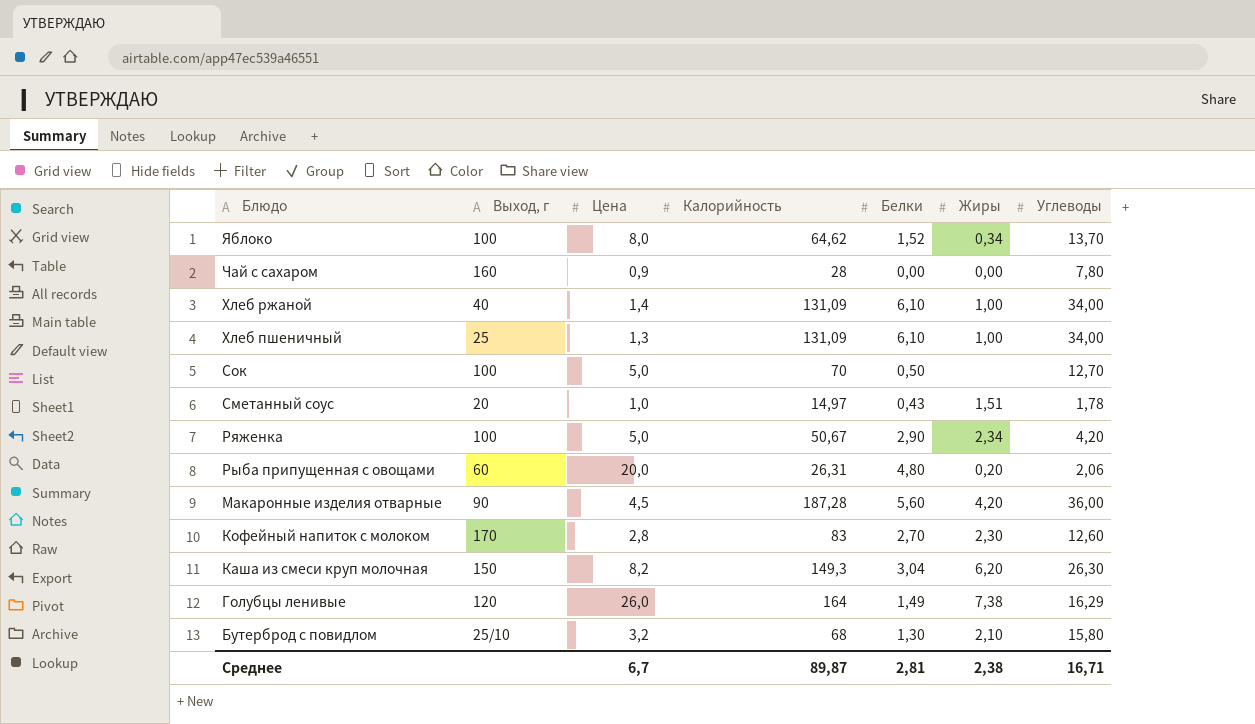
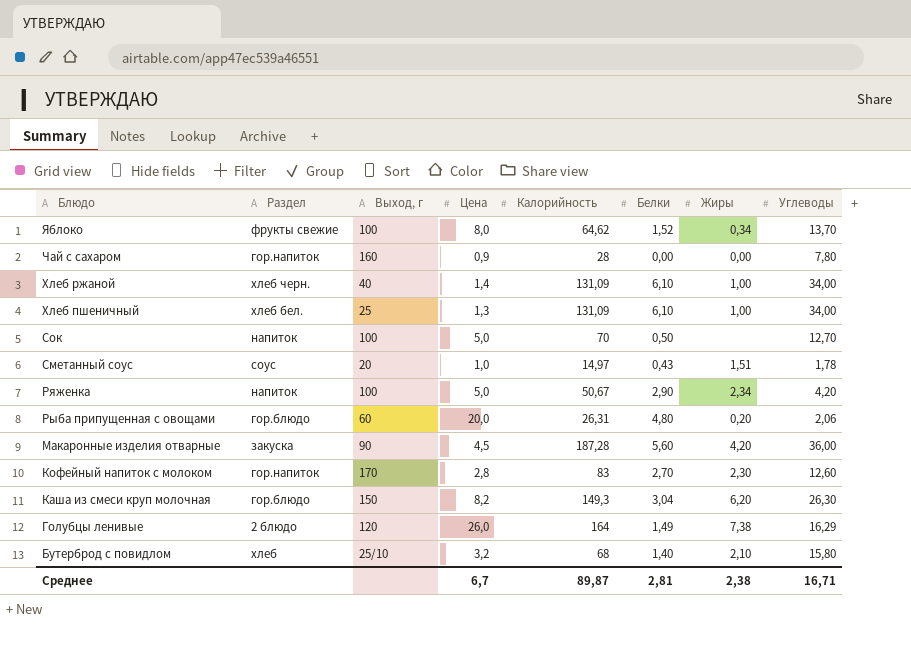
column Раздел | position: none -> 2
Бутерброд с повидлом | Белки: 1,30 -> 1,40

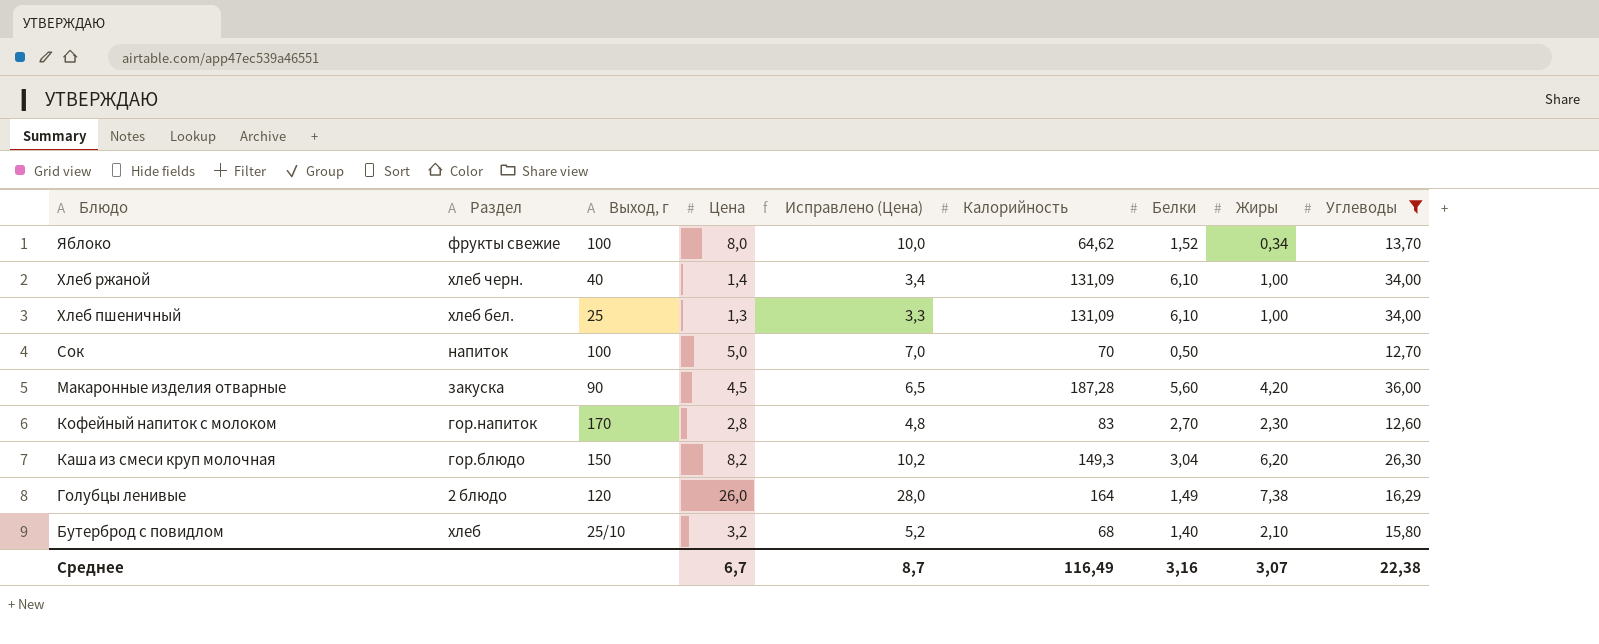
filter: none -> Углеводы >= 12,60
column Исправлено (Цена) | formula: none -> [Цена] + 2
Среднее | Калорийность: 89,87 -> 116,49
Среднее | Белки: 2,81 -> 3,16
Среднее | Жиры: 2,38 -> 3,07
Среднее | Углеводы: 16,71 -> 22,38

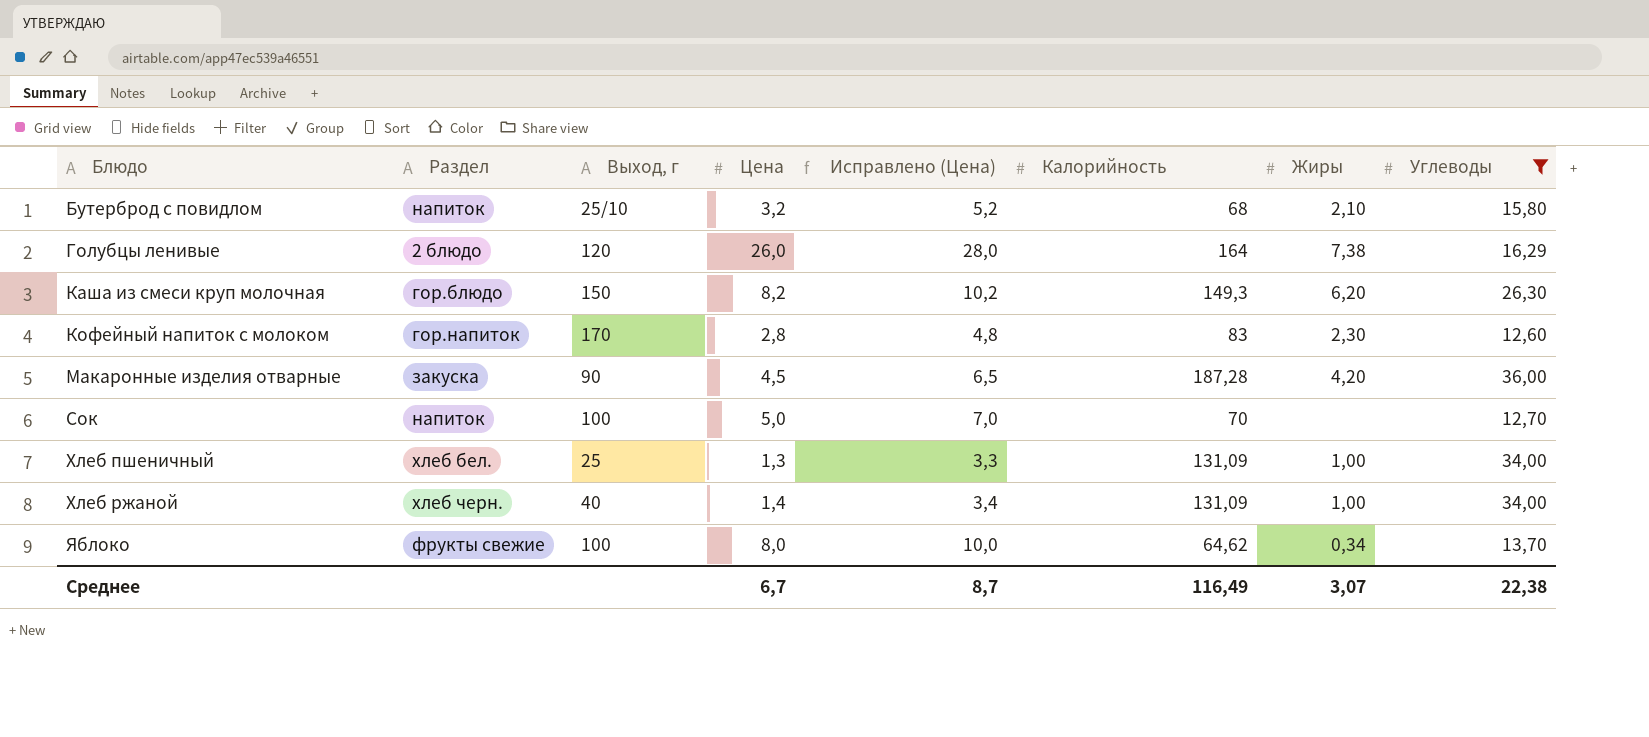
row order: Блюдо descending -> Блюдо ascending
column Белки | position: 7 -> none
Бутерброд с повидлом | Раздел: хлеб -> напиток

